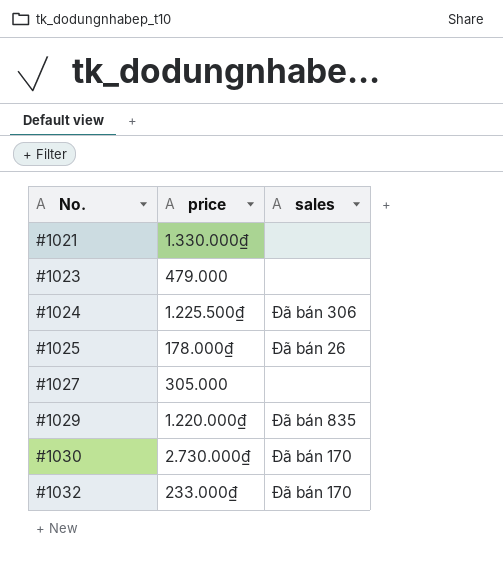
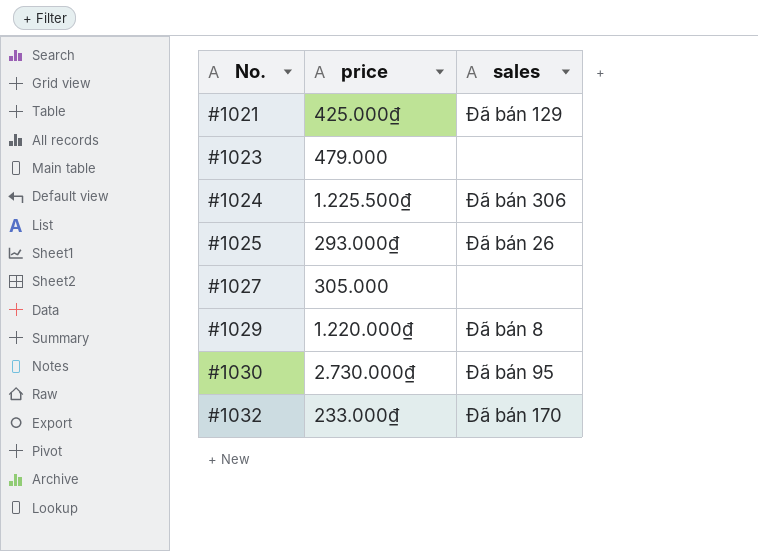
#1021 | price: 1.330.000₫ -> 425.000₫
#1021 | sales: none -> Đã bán 129
#1025 | price: 178.000₫ -> 293.000₫
#1029 | sales: Đã bán 835 -> Đã bán 8
#1030 | sales: Đã bán 170 -> Đã bán 95

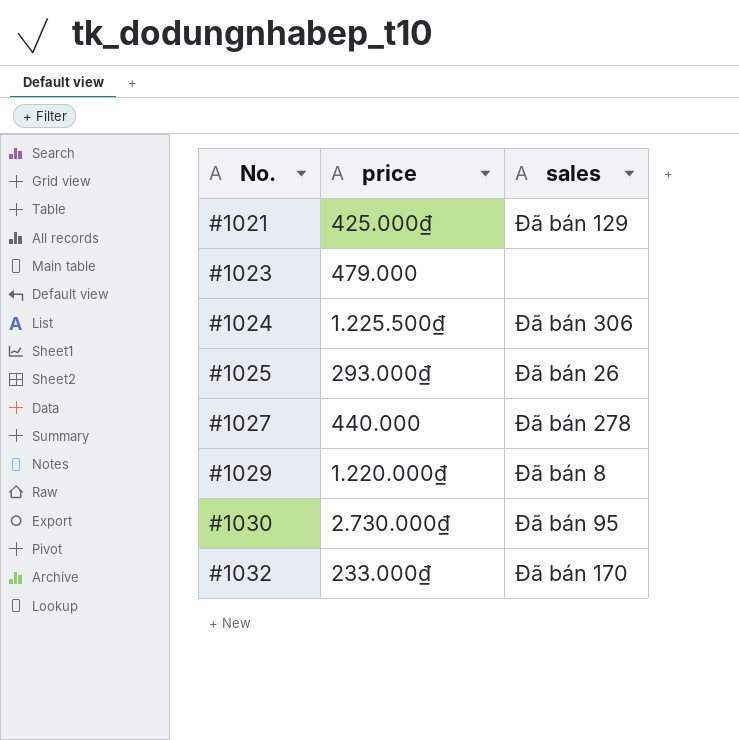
#1027 | price: 305.000 -> 440.000
#1027 | sales: none -> Đã bán 278

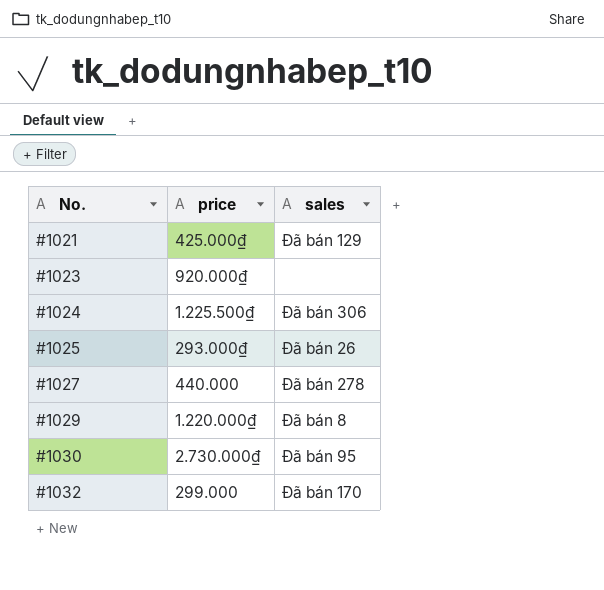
#1023 | price: 479.000 -> 920.000₫
#1032 | price: 233.000₫ -> 299.000

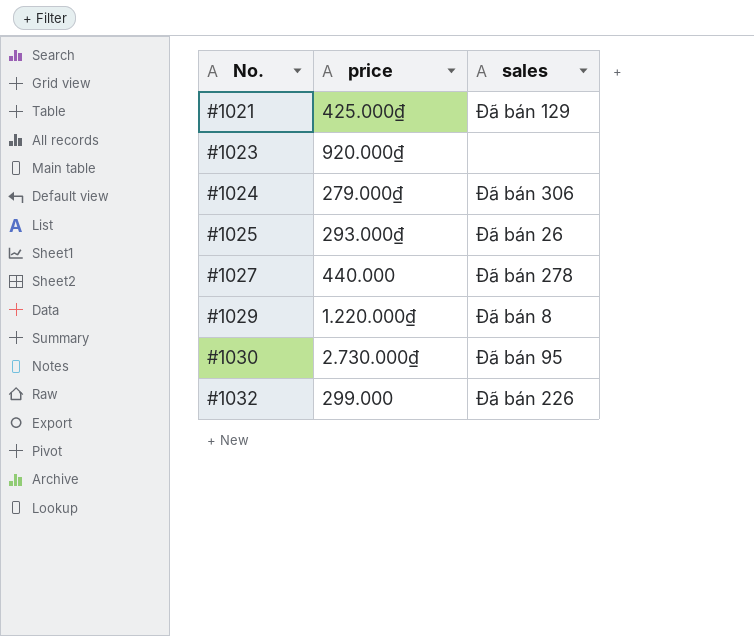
#1024 | price: 1.225.500₫ -> 279.000₫
#1032 | sales: Đã bán 170 -> Đã bán 226

